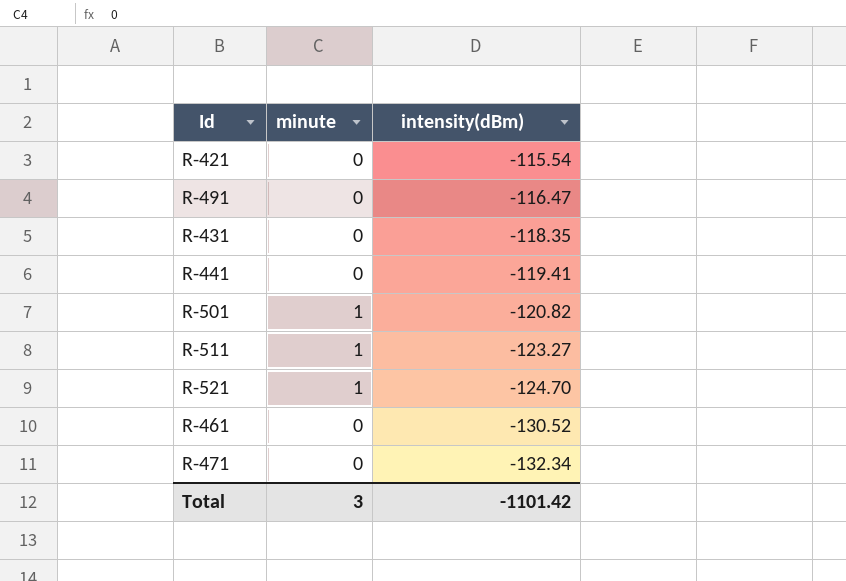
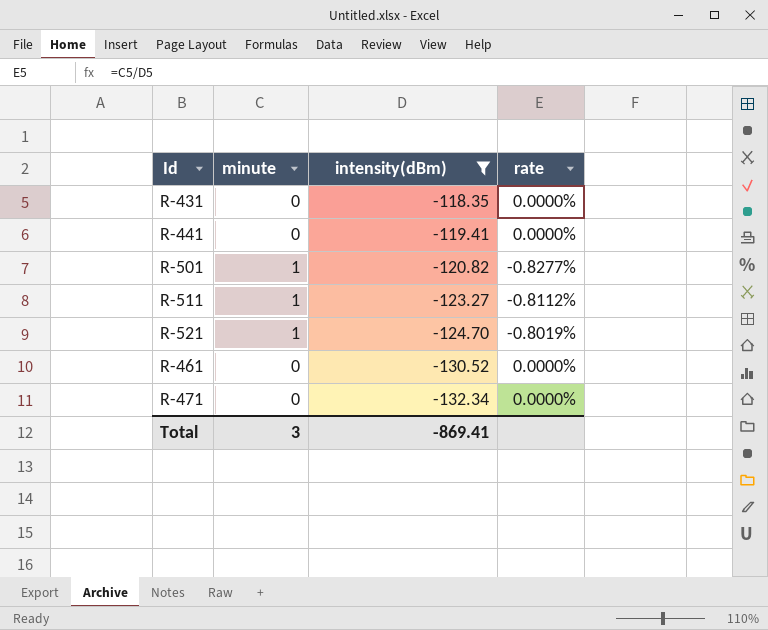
filter: none -> intensity(dBm) <= -118.35
column rate | formula: none -> [minute] / [intensity(dBm)]
Total | intensity(dBm): -1101.42 -> -869.41

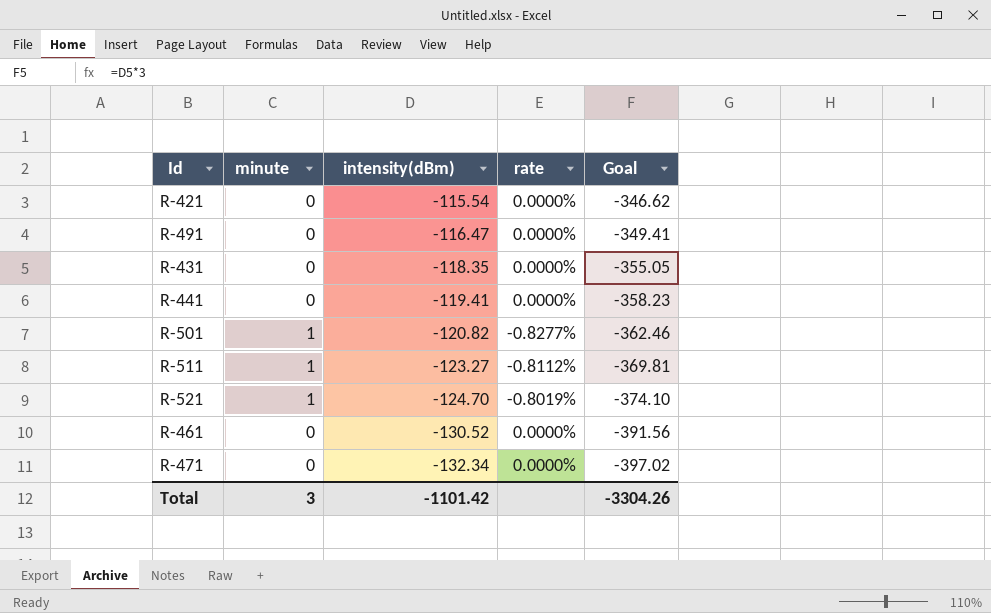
filter: intensity(dBm) <= -118.35 -> none
column Goal | formula: none -> [intensity(dBm)] * 3
Total | intensity(dBm): -869.41 -> -1101.42

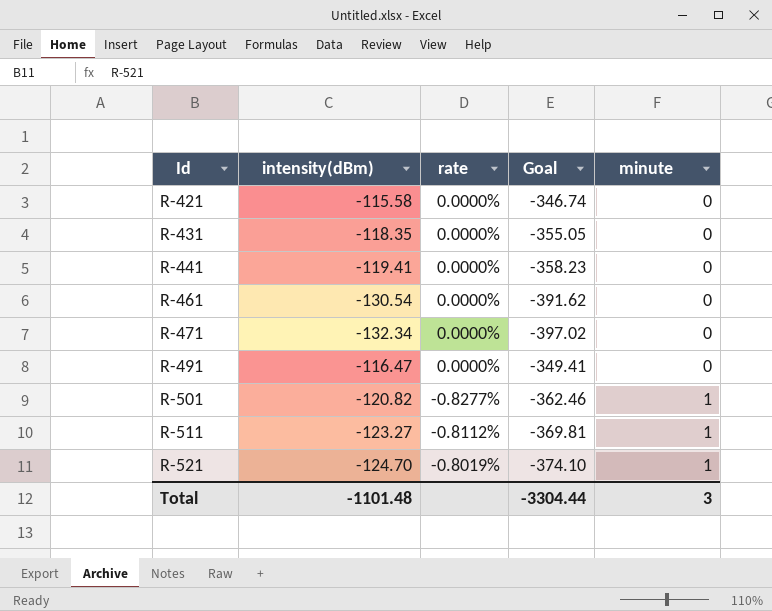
row order: intensity(dBm) descending -> Id ascending
column minute | position: 2 -> 5
R-421 | intensity(dBm): -115.54 -> -115.58
R-421 | Goal: -346.62 -> -346.74
R-461 | intensity(dBm): -130.52 -> -130.54
R-461 | Goal: -391.56 -> -391.62
Total | intensity(dBm): -1101.42 -> -1101.48
Total | Goal: -3304.26 -> -3304.44

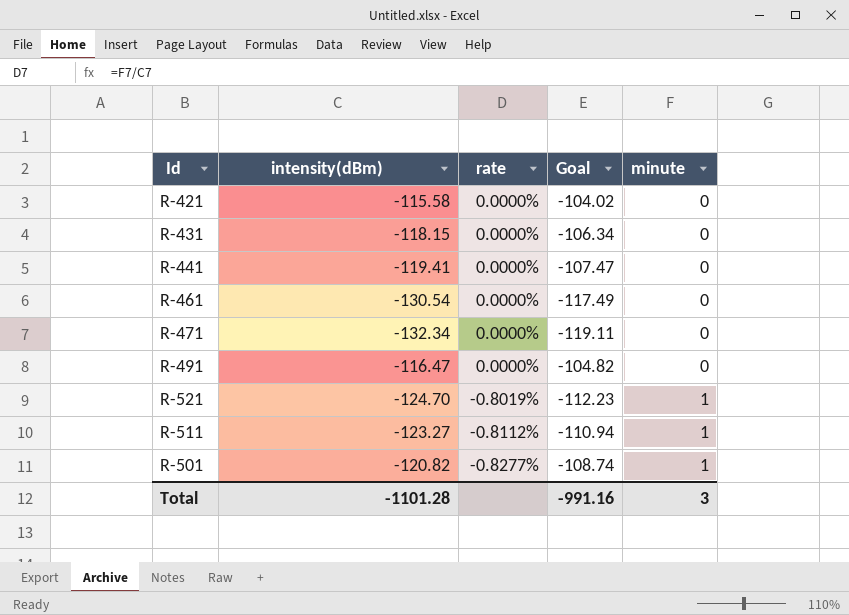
row order: Id ascending -> rate descending
column Goal | formula: [intensity(dBm)] * 3 -> [intensity(dBm)] * 0.9
R-431 | intensity(dBm): -118.35 -> -118.15
Total | intensity(dBm): -1101.48 -> -1101.28
Total | Goal: -3304.44 -> -991.16

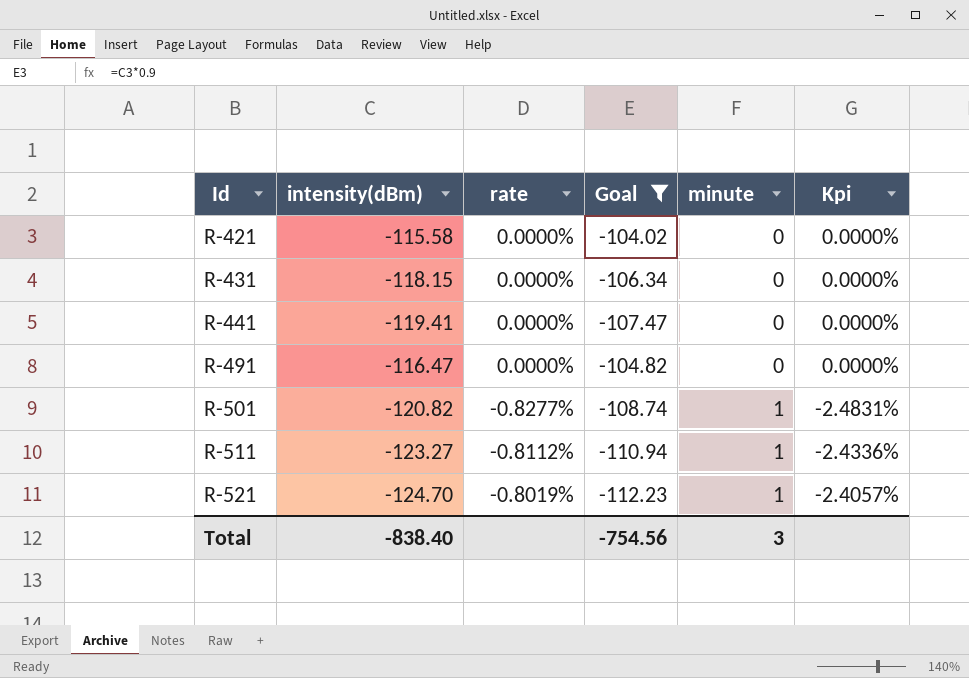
filter: none -> Goal >= -112.23
row order: rate descending -> Id ascending
column Kpi | formula: none -> [rate] * 3
Total | intensity(dBm): -1101.28 -> -838.40
Total | Goal: -991.16 -> -754.56

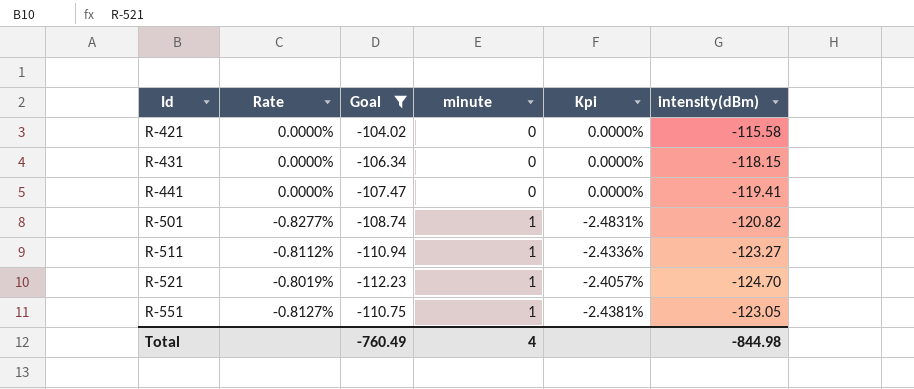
column name: rate -> Rate
column intensity(dBm) | position: 2 -> 6
row R-491: -116.47 | 0.0000% | -104.82 | 0 | 0.0000% -> none
row R-551: none -> -0.8127% | -110.75 | 1 | -2.4381% | -123.05
Total | Goal: -754.56 -> -760.49
Total | minute: 3 -> 4
Total | intensity(dBm): -838.40 -> -844.98

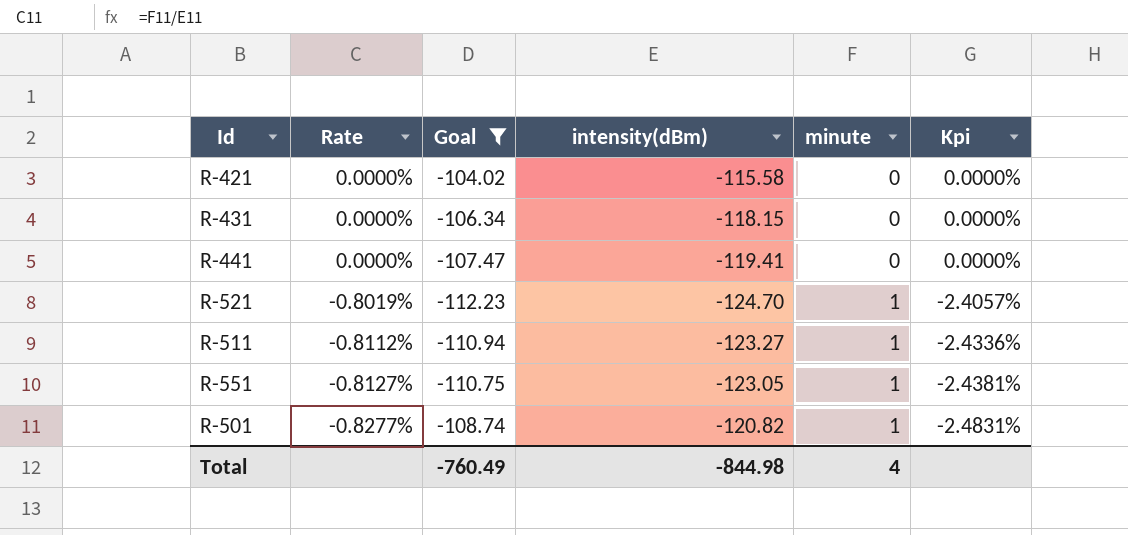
row order: Id ascending -> Rate descending
column intensity(dBm) | position: 6 -> 4

